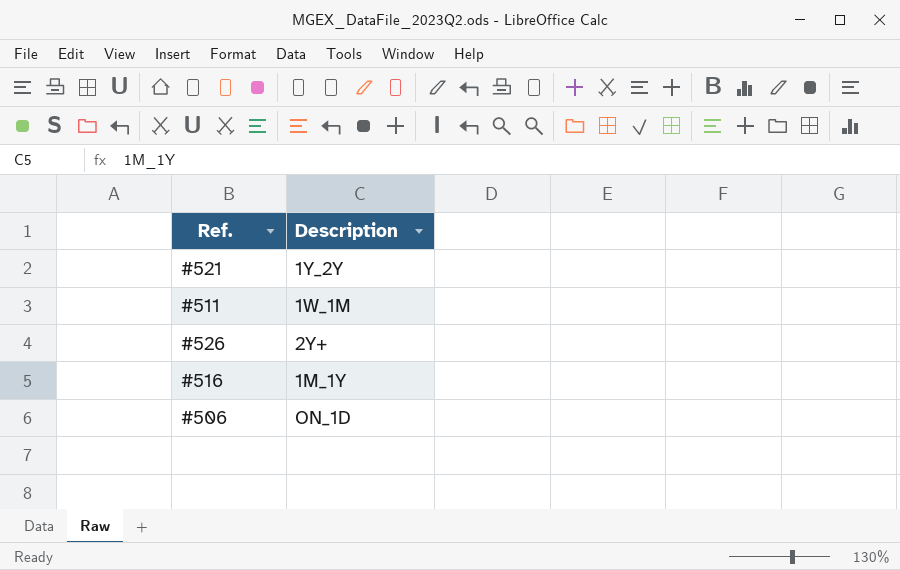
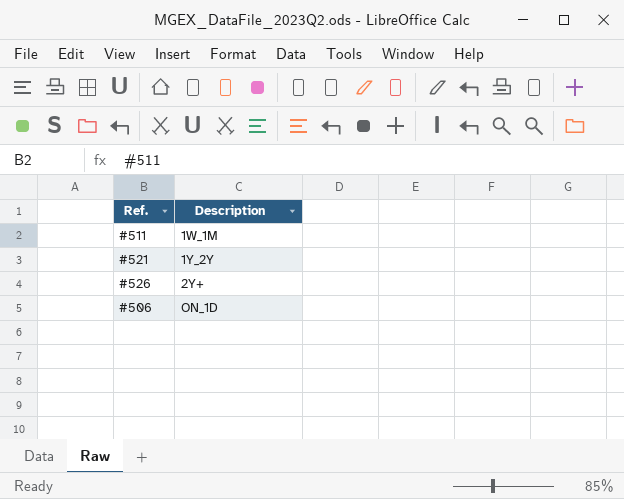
row order: none -> Description ascending
row #516: 1M_1Y -> none

